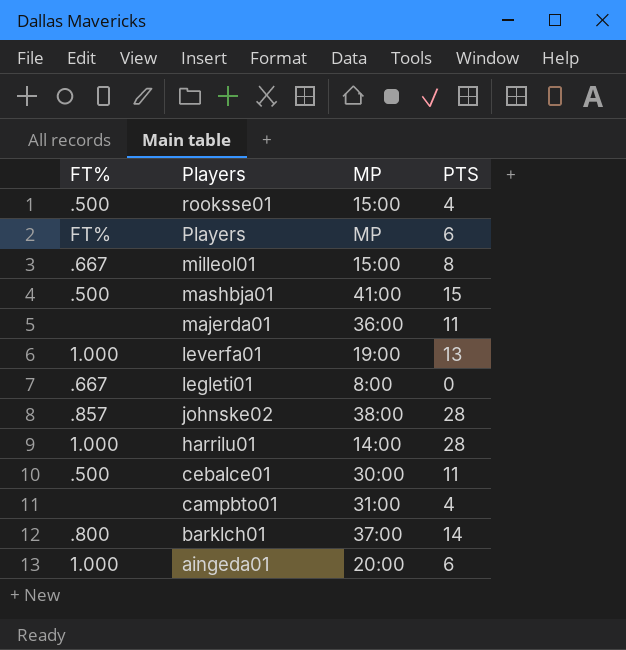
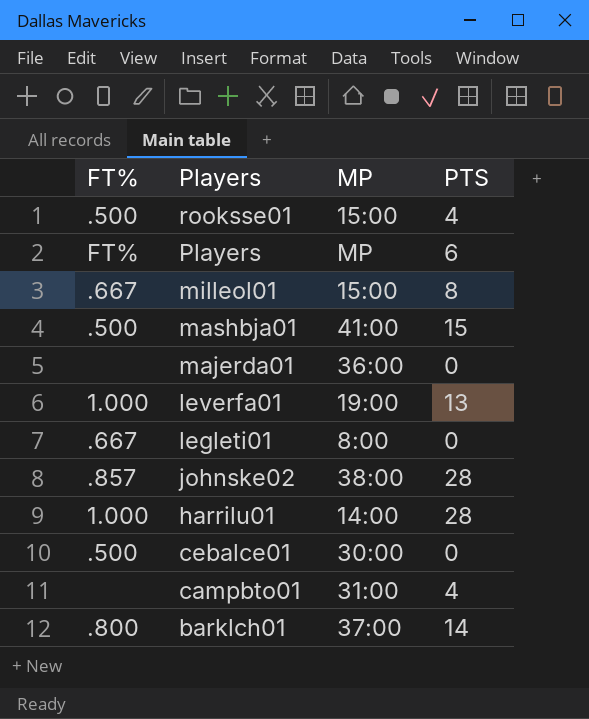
row aingeda01: 1.000 | 20:00 | 6 -> none
majerda01 | PTS: 11 -> 0
cebalce01 | PTS: 11 -> 0

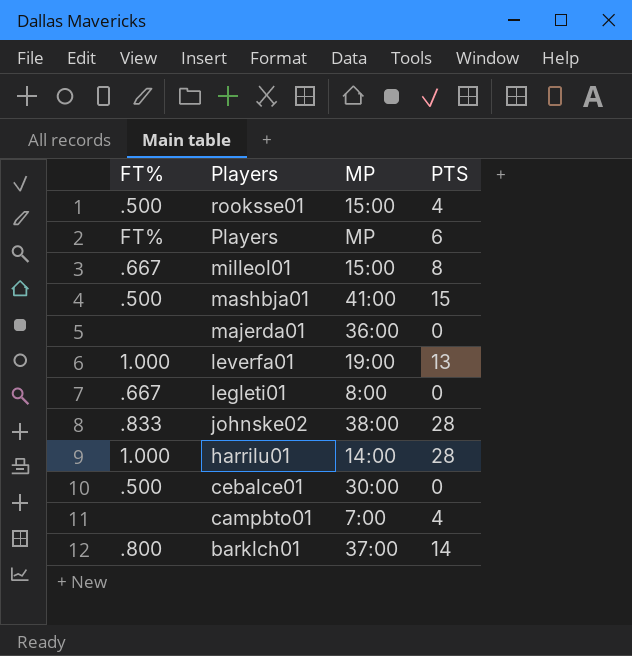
johnske02 | FT%: .857 -> .833
campbto01 | MP: 31:00 -> 7:00

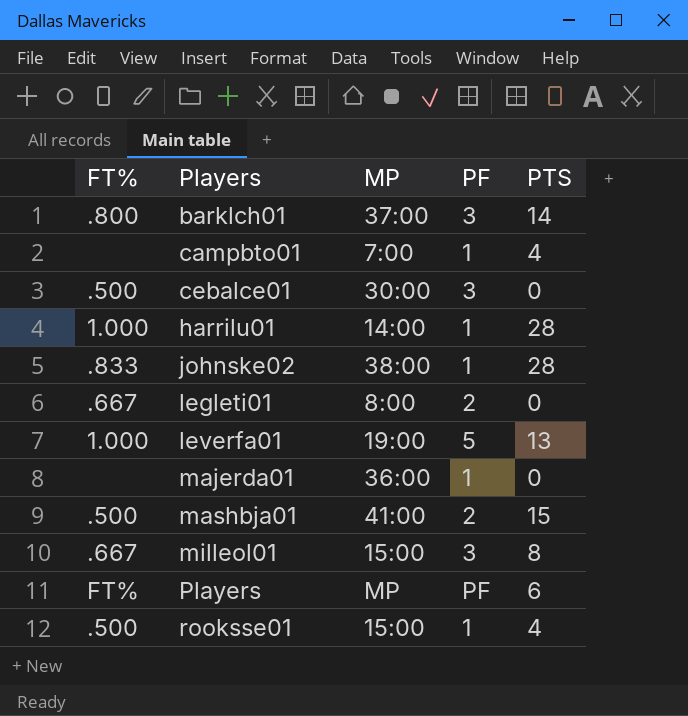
row order: Players descending -> Players ascending
column PF | position: none -> 4

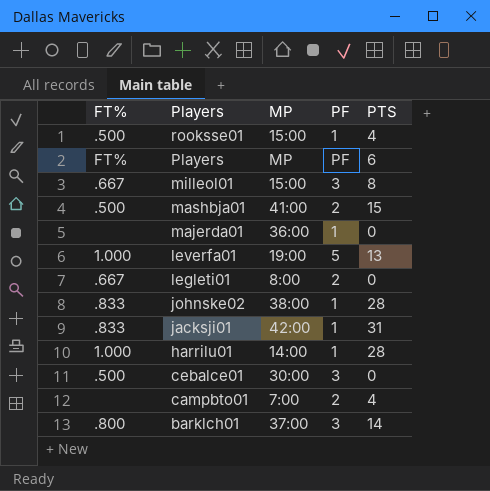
row order: Players ascending -> Players descending
row jacksji01: none -> .833 | 42:00 | 1 | 31
campbto01 | PF: 1 -> 2

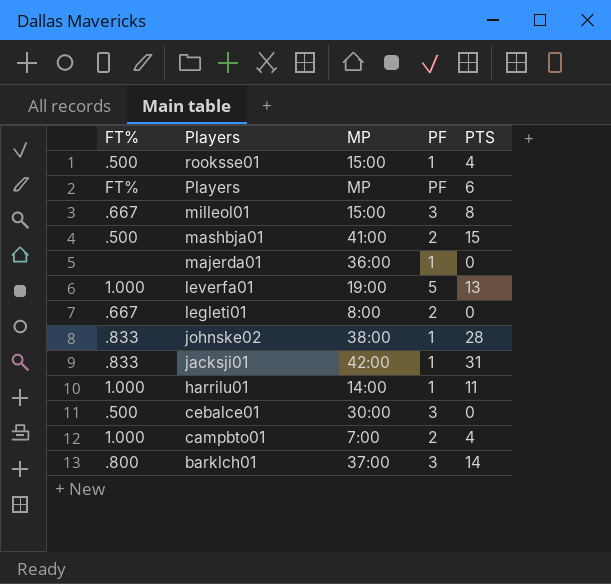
harrilu01 | PTS: 28 -> 11
campbto01 | FT%: none -> 1.000

